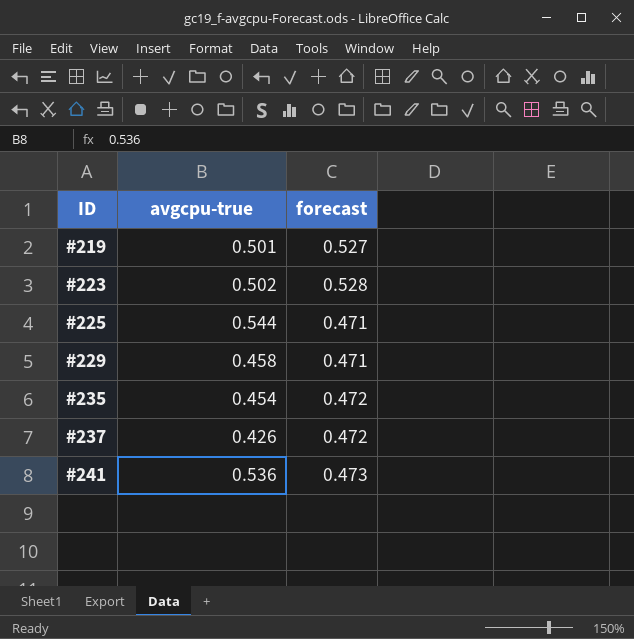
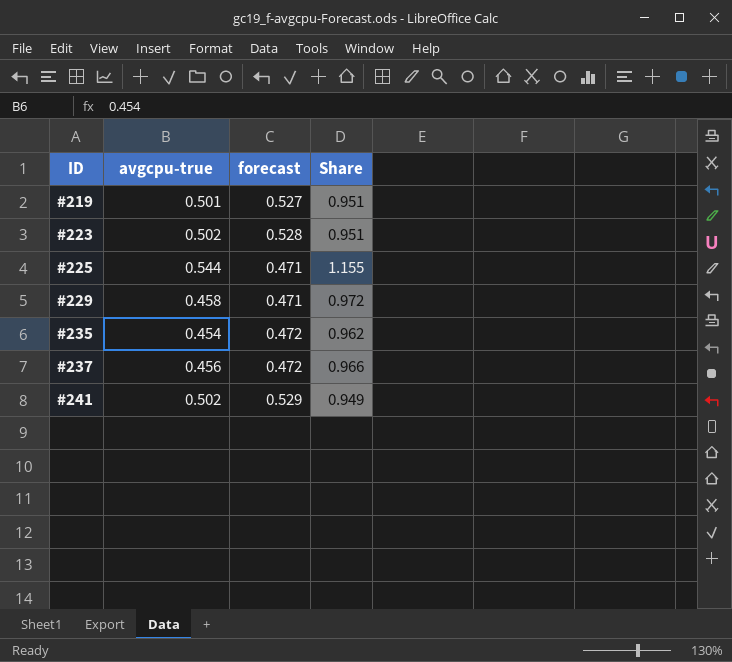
column Share | formula: none -> [avgcpu-true] / [forecast]
#237 | avgcpu-true: 0.426 -> 0.456
#241 | avgcpu-true: 0.536 -> 0.502
#241 | forecast: 0.473 -> 0.529

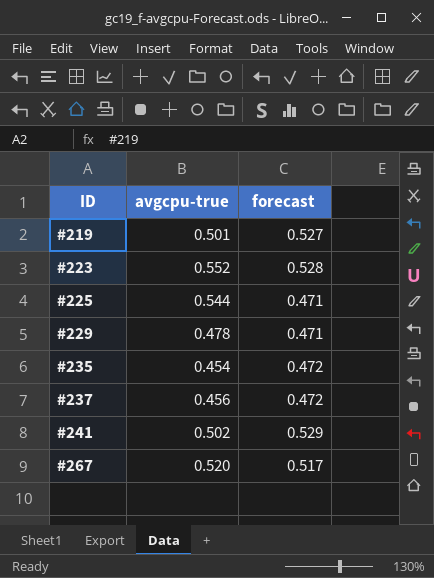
column Share | formula: [avgcpu-true] / [forecast] -> none
#223 | avgcpu-true: 0.502 -> 0.552
#229 | avgcpu-true: 0.458 -> 0.478
row #267: none -> 0.520 | 0.517

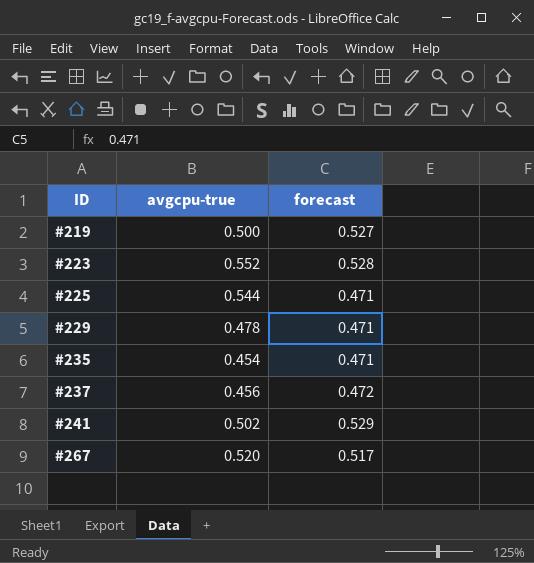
#219 | avgcpu-true: 0.501 -> 0.500
#235 | forecast: 0.472 -> 0.471

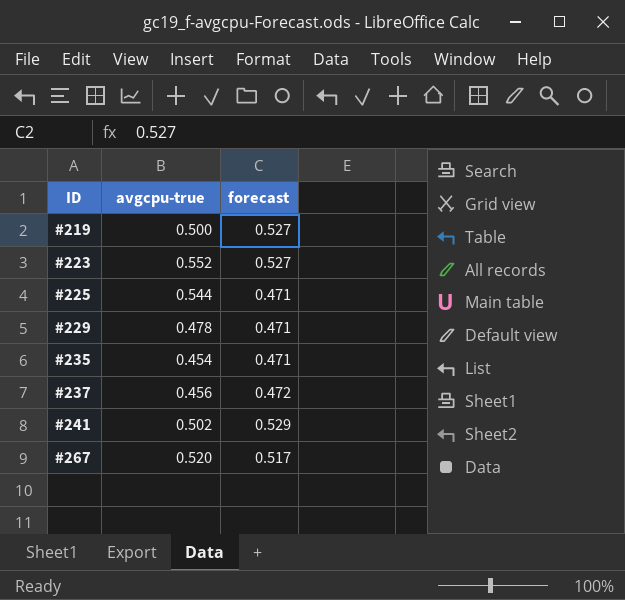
#223 | forecast: 0.528 -> 0.527

